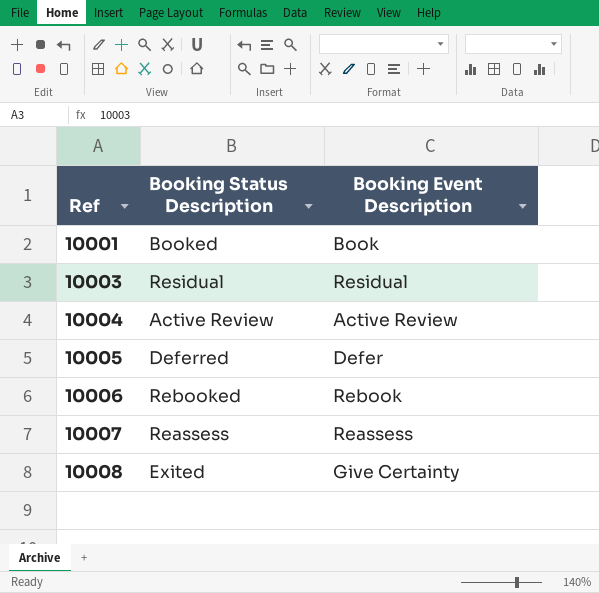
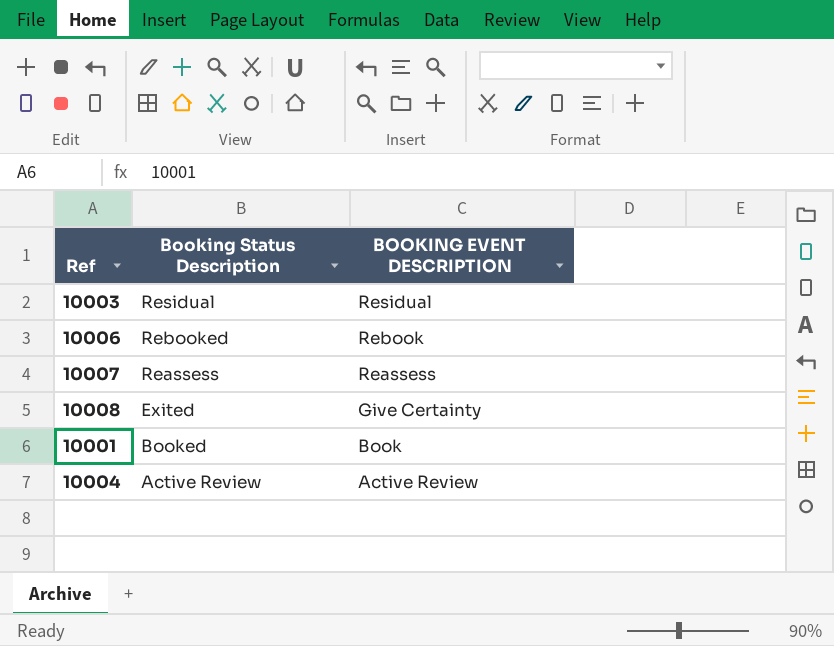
row order: Ref ascending -> Booking Status Description descending
column name: Booking Event Description -> BOOKING EVENT DESCRIPTION
row 10005: Deferred | Defer -> none

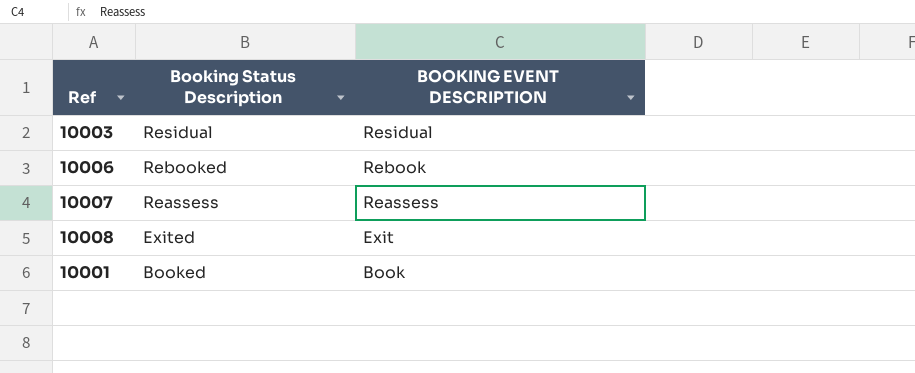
row 10004: Active Review | Active Review -> none
10008 | BOOKING EVENT DESCRIPTION: Give Certainty -> Exit

